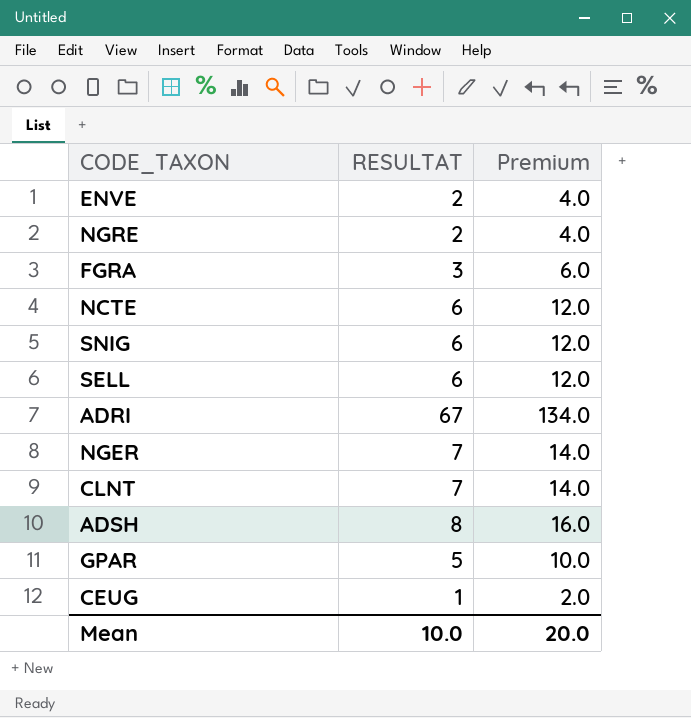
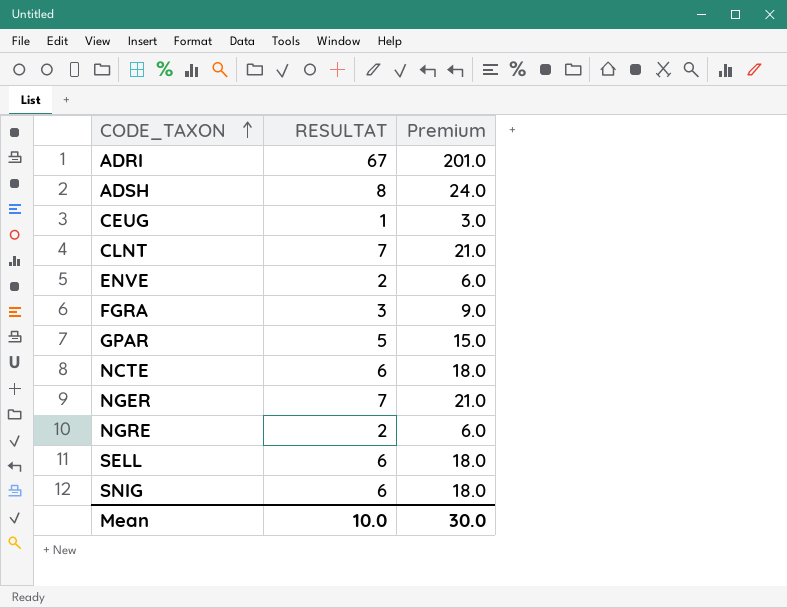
row order: none -> CODE_TAXON ascending
column Premium | formula: [RESULTAT] * 2 -> [RESULTAT] * 3
Mean | Premium: 20.0 -> 30.0

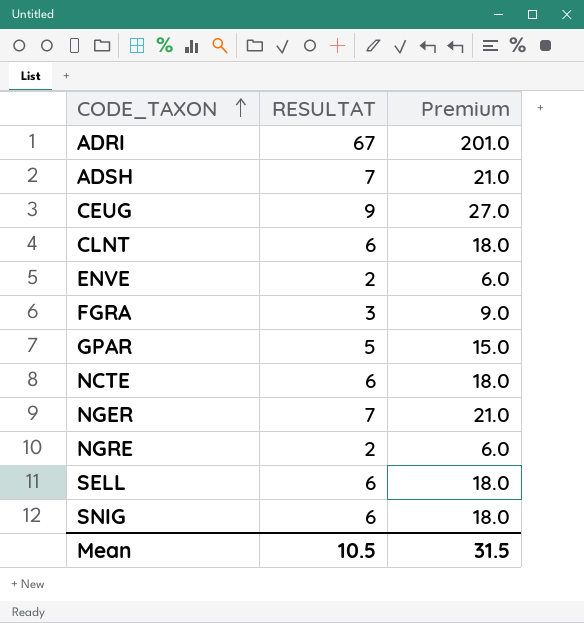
ADSH | RESULTAT: 8 -> 7
ADSH | Premium: 24.0 -> 21.0
CEUG | RESULTAT: 1 -> 9
CEUG | Premium: 3.0 -> 27.0
CLNT | RESULTAT: 7 -> 6
CLNT | Premium: 21.0 -> 18.0
Mean | RESULTAT: 10.0 -> 10.5
Mean | Premium: 30.0 -> 31.5

